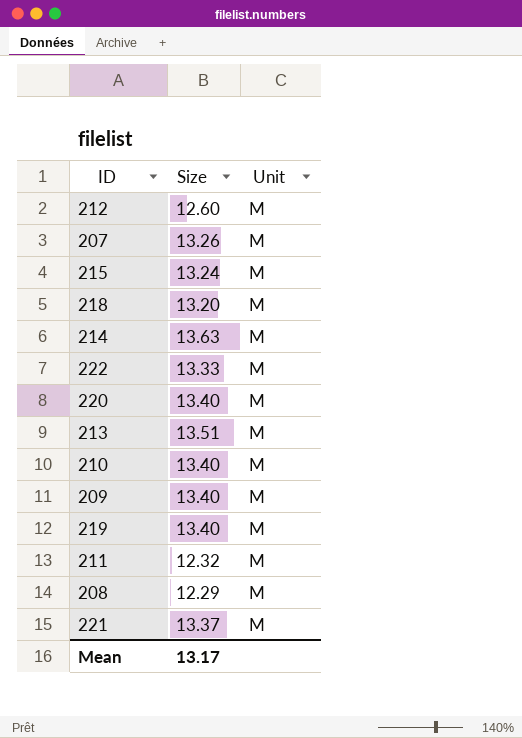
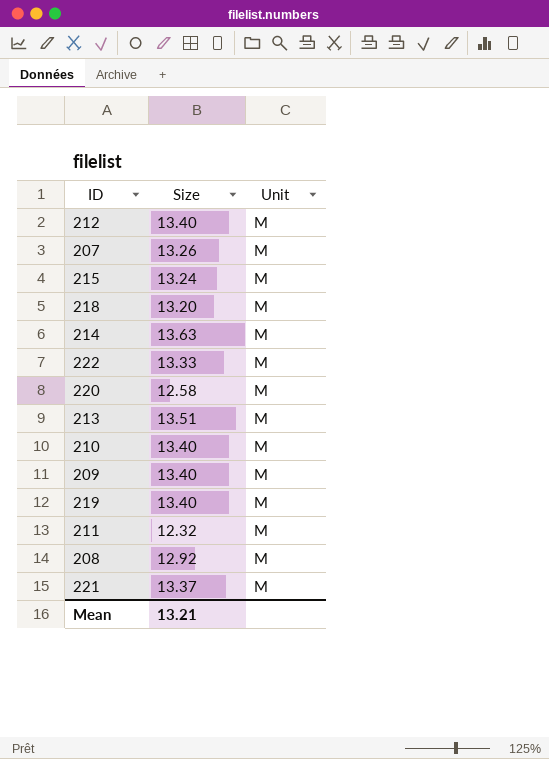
212 | Size: 12.60 -> 13.40
220 | Size: 13.40 -> 12.58
208 | Size: 12.29 -> 12.92
Mean | Size: 13.17 -> 13.21

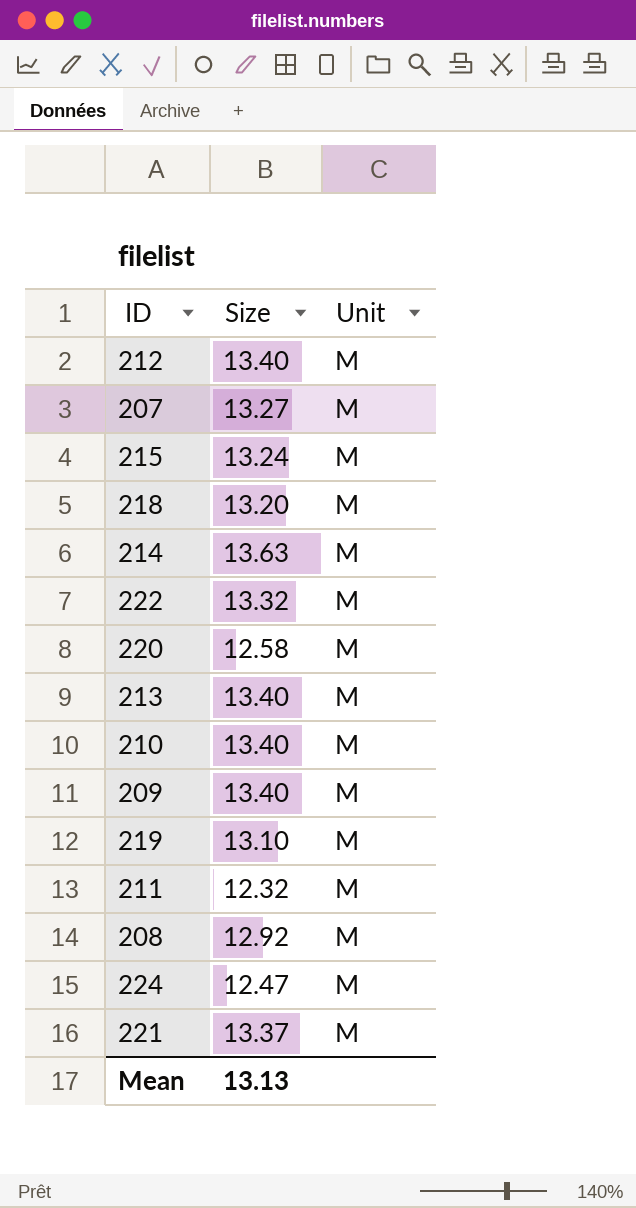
207 | Size: 13.26 -> 13.27
222 | Size: 13.33 -> 13.32
213 | Size: 13.51 -> 13.40
219 | Size: 13.40 -> 13.10
row 224: none -> 12.47 | M
Mean | Size: 13.21 -> 13.13

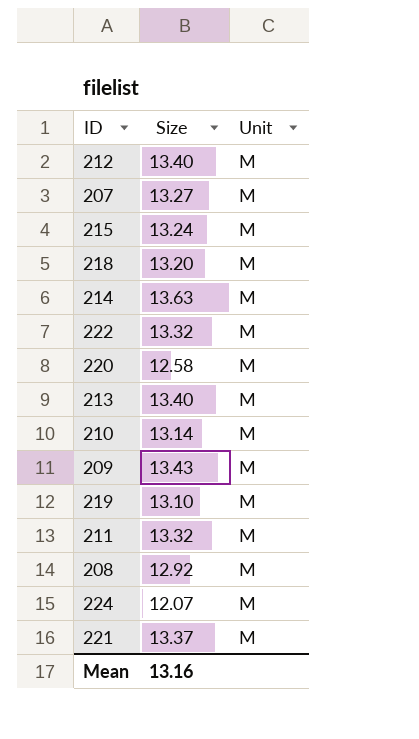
210 | Size: 13.40 -> 13.14
209 | Size: 13.40 -> 13.43
211 | Size: 12.32 -> 13.32
224 | Size: 12.47 -> 12.07
Mean | Size: 13.13 -> 13.16

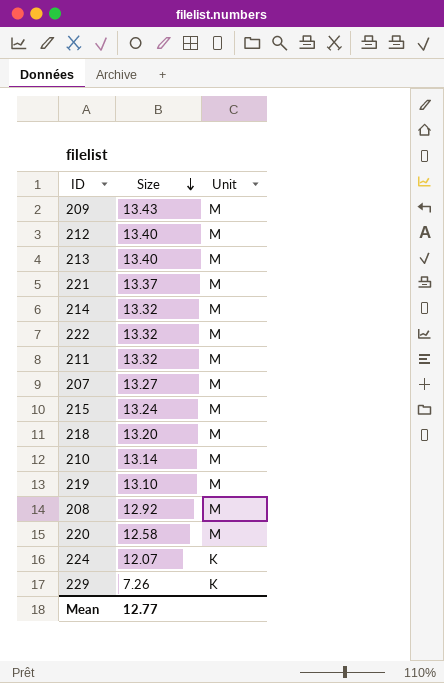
row order: none -> Size descending
214 | Size: 13.63 -> 13.32
224 | Unit: M -> K
row 229: none -> 7.26 | K
Mean | Size: 13.16 -> 12.77

